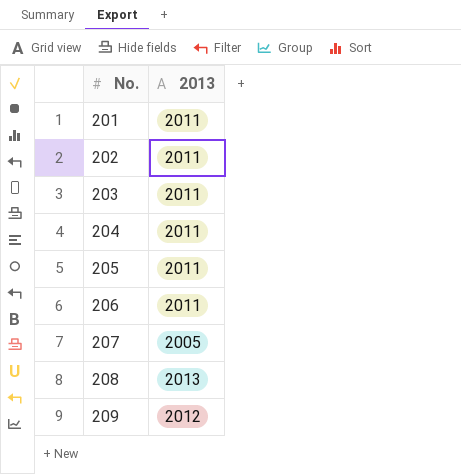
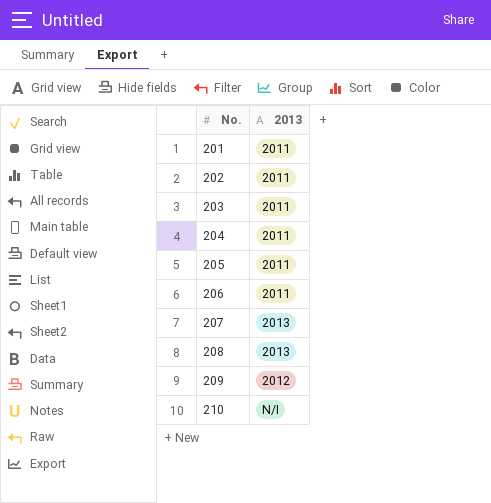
207 | 2013: 2005 -> 2013
row 210: none -> N/I

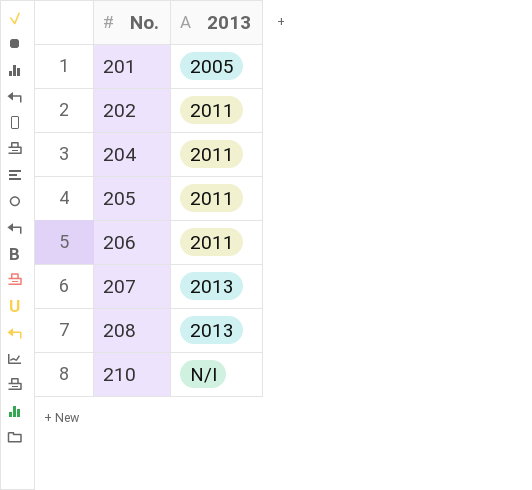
row 203: 2011 -> none
row 209: 2012 -> none
201 | 2013: 2011 -> 2005

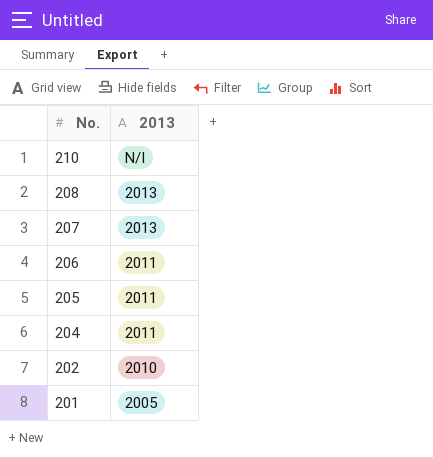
row order: No. ascending -> No. descending
202 | 2013: 2011 -> 2010

